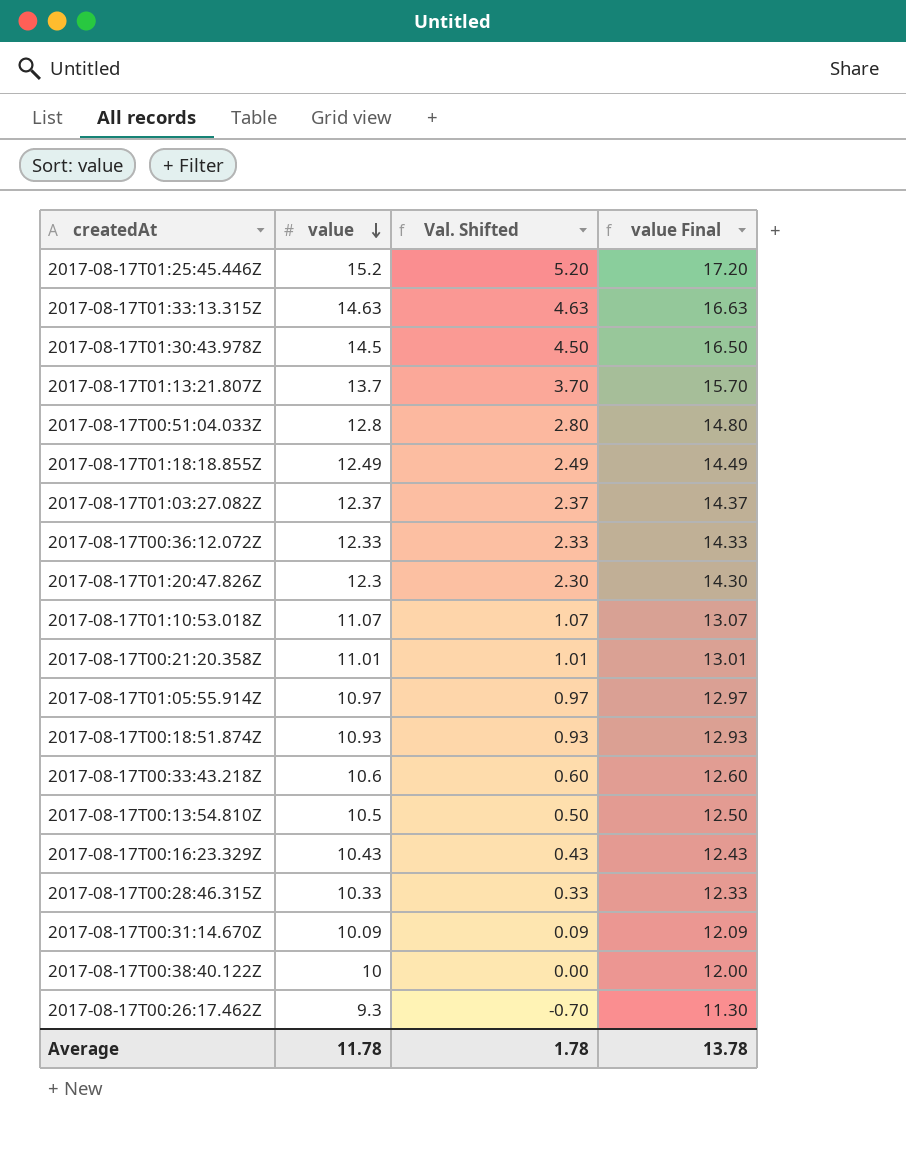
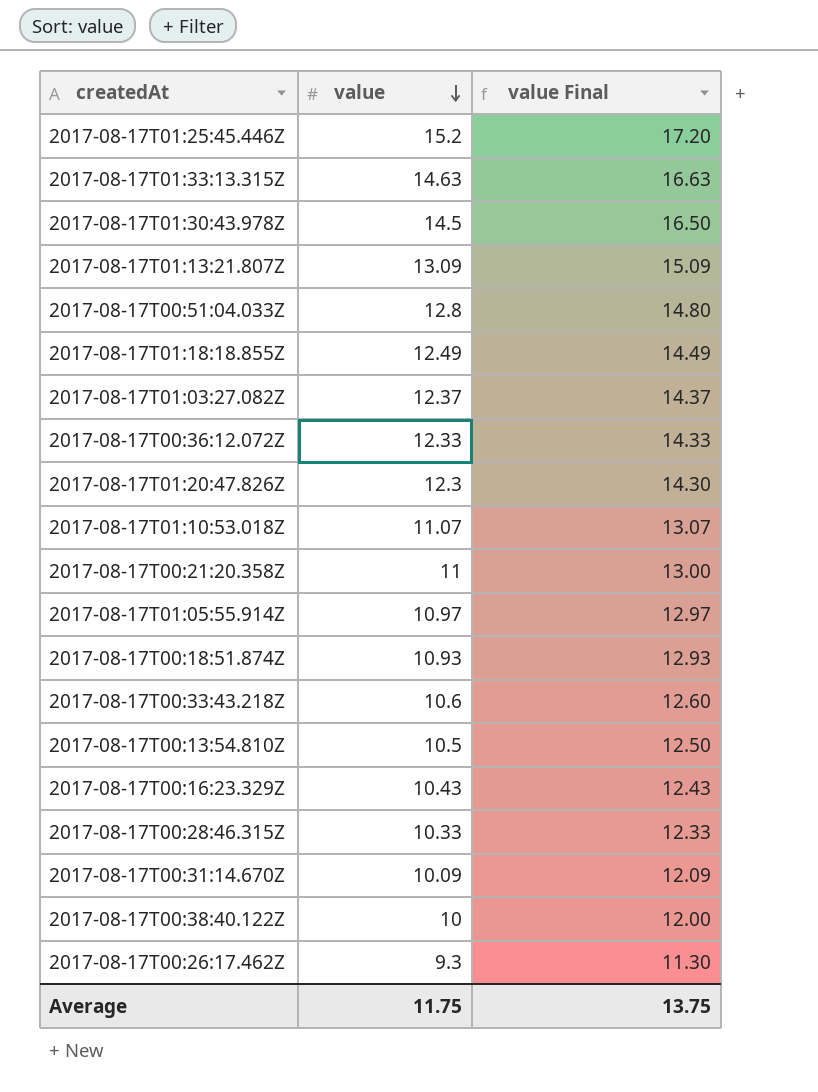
column Val. Shifted | formula: [value] - 10 -> none
2017-08-17T01:13:21.807Z | value: 13.7 -> 13.09
2017-08-17T01:13:21.807Z | value Final: 15.70 -> 15.09
2017-08-17T00:21:20.358Z | value: 11.01 -> 11
2017-08-17T00:21:20.358Z | value Final: 13.01 -> 13.00
Average | value: 11.78 -> 11.75
Average | value Final: 13.78 -> 13.75

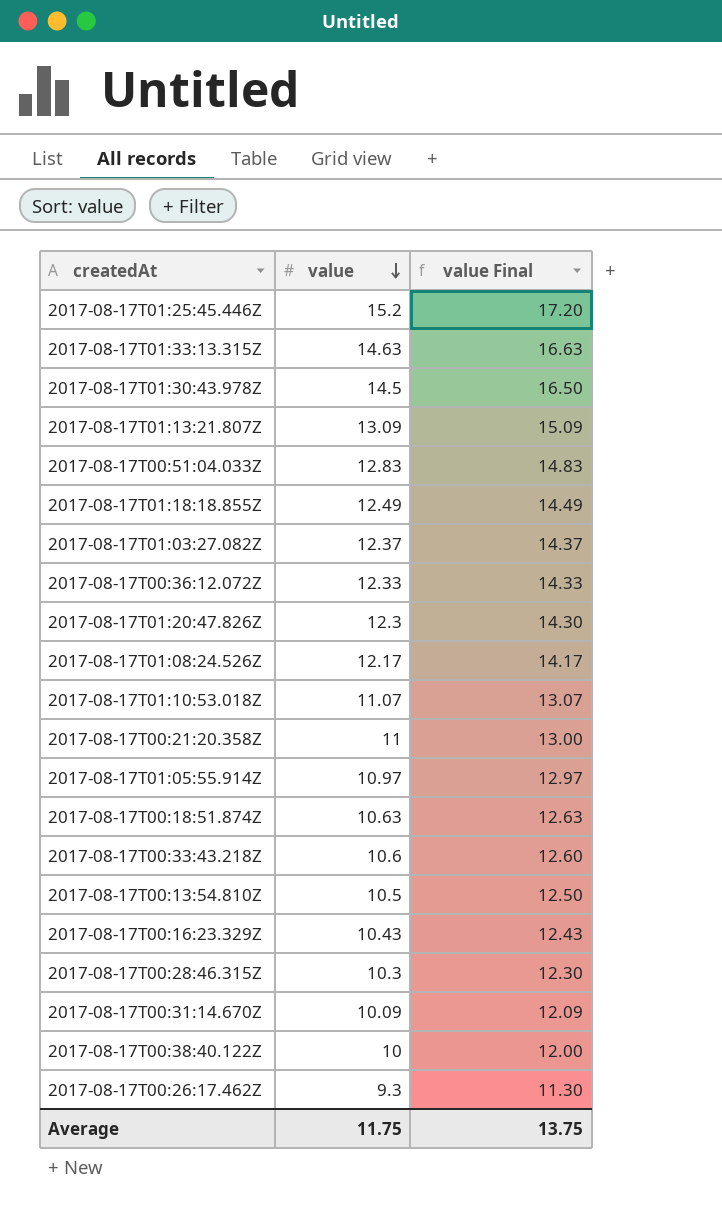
2017-08-17T00:51:04.033Z | value: 12.8 -> 12.83
2017-08-17T00:51:04.033Z | value Final: 14.80 -> 14.83
row 2017-08-17T01:08:24.526Z: none -> 12.17 | 14.17
2017-08-17T00:18:51.874Z | value: 10.93 -> 10.63
2017-08-17T00:18:51.874Z | value Final: 12.93 -> 12.63
2017-08-17T00:28:46.315Z | value: 10.33 -> 10.3
2017-08-17T00:28:46.315Z | value Final: 12.33 -> 12.30

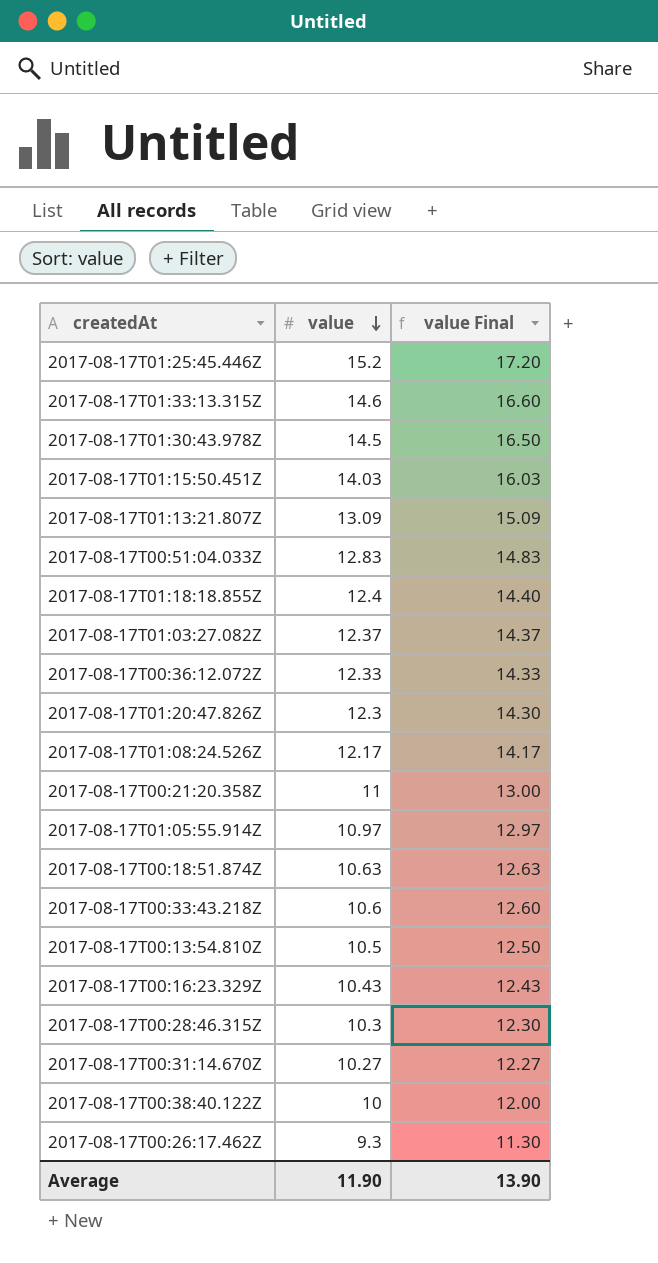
row 2017-08-17T01:10:53.018Z: 11.07 | 13.07 -> none
2017-08-17T01:33:13.315Z | value: 14.63 -> 14.6
2017-08-17T01:33:13.315Z | value Final: 16.63 -> 16.60
row 2017-08-17T01:15:50.451Z: none -> 14.03 | 16.03
2017-08-17T01:18:18.855Z | value: 12.49 -> 12.4
2017-08-17T01:18:18.855Z | value Final: 14.49 -> 14.40
2017-08-17T00:31:14.670Z | value: 10.09 -> 10.27
2017-08-17T00:31:14.670Z | value Final: 12.09 -> 12.27
Average | value: 11.75 -> 11.90
Average | value Final: 13.75 -> 13.90

